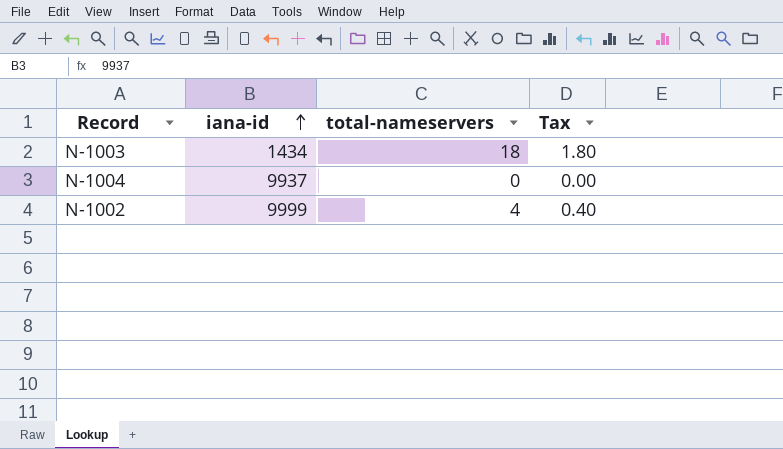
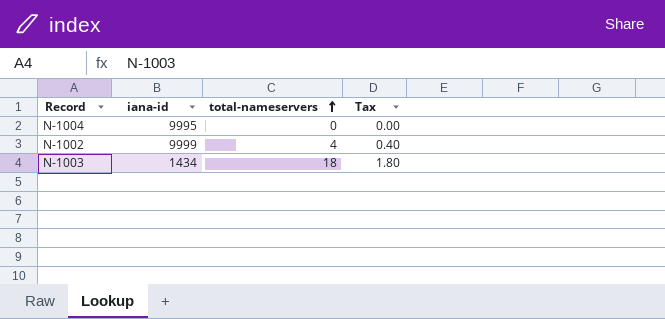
row order: iana-id ascending -> total-nameservers ascending
N-1004 | iana-id: 9937 -> 9995

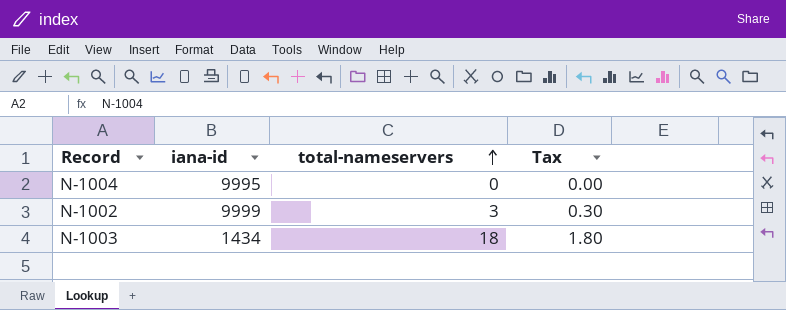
N-1002 | total-nameservers: 4 -> 3
N-1002 | Tax: 0.40 -> 0.30

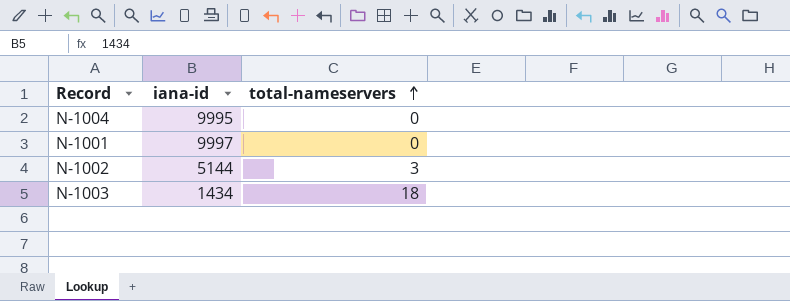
column Tax | formula: [total-nameservers] * 0.1 -> none
row N-1001: none -> 9997 | 0
N-1002 | iana-id: 9999 -> 5144

